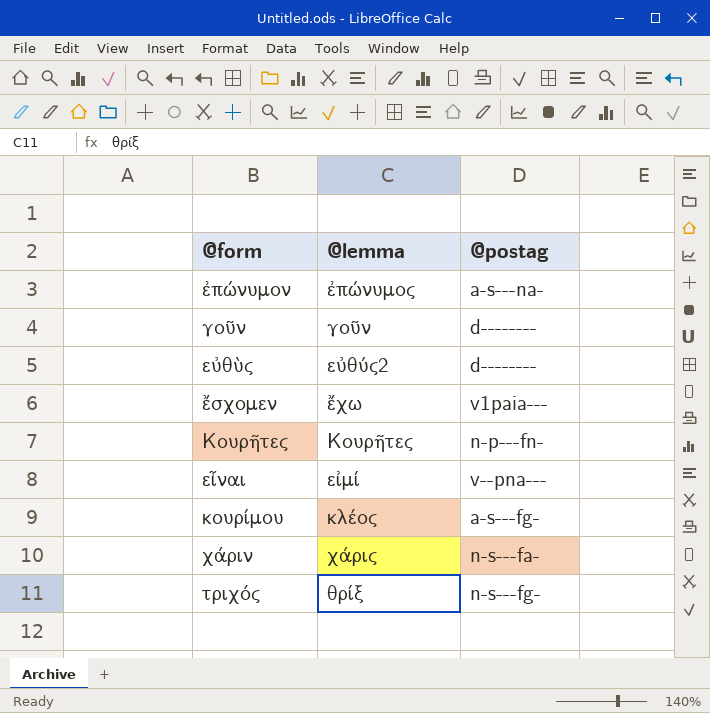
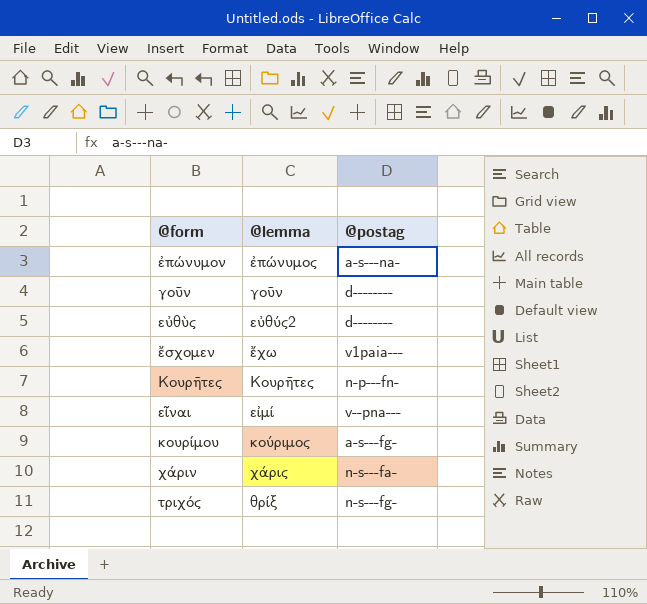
κουρίμου | @lemma: κλέος -> κούριμος

